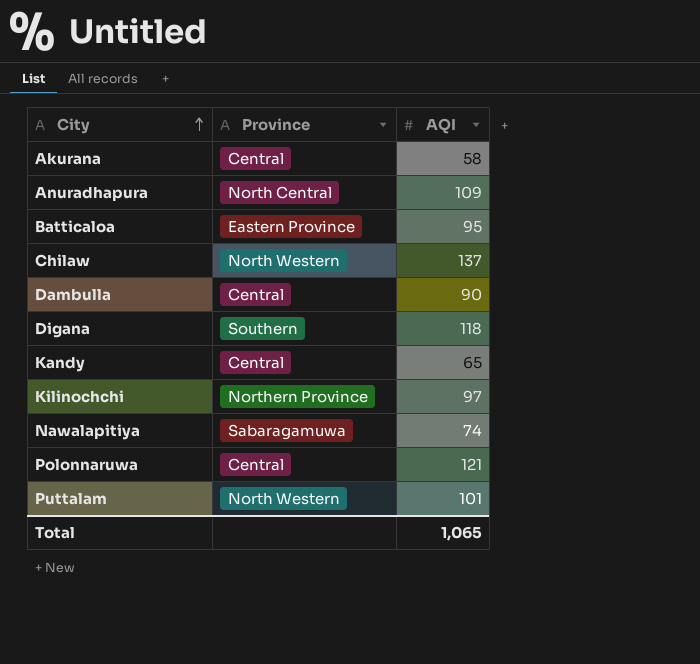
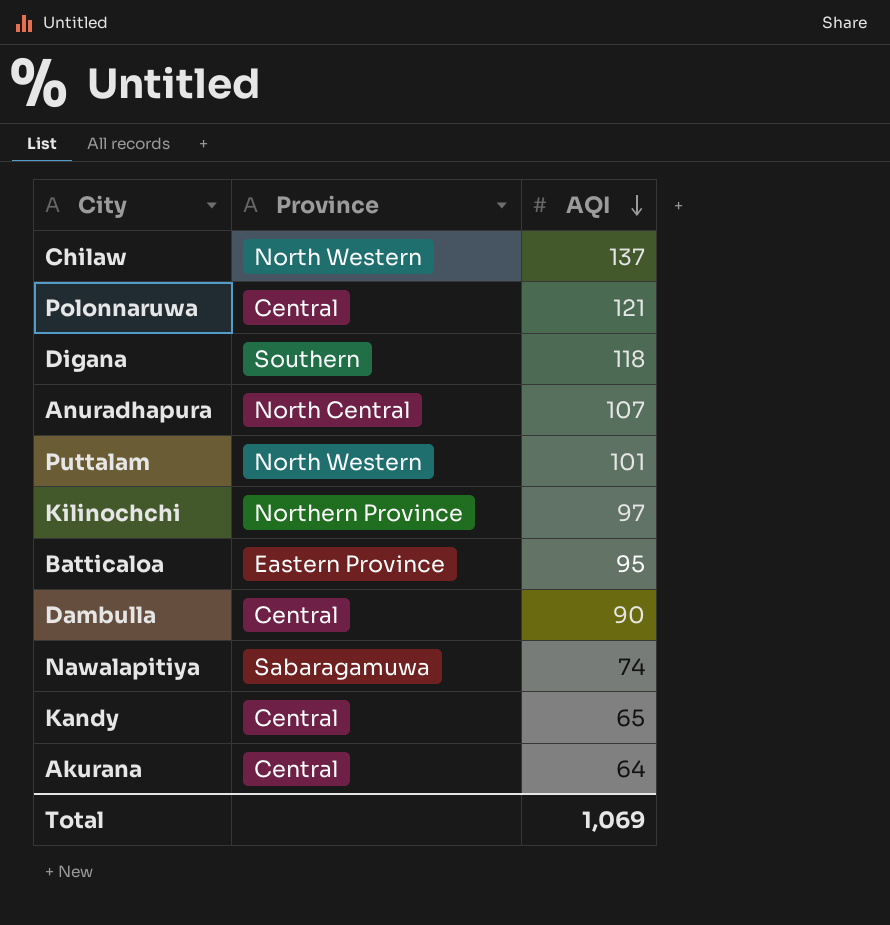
row order: City ascending -> AQI descending
Anuradhapura | AQI: 109 -> 107
Akurana | AQI: 58 -> 64
Total | AQI: 1,065 -> 1,069

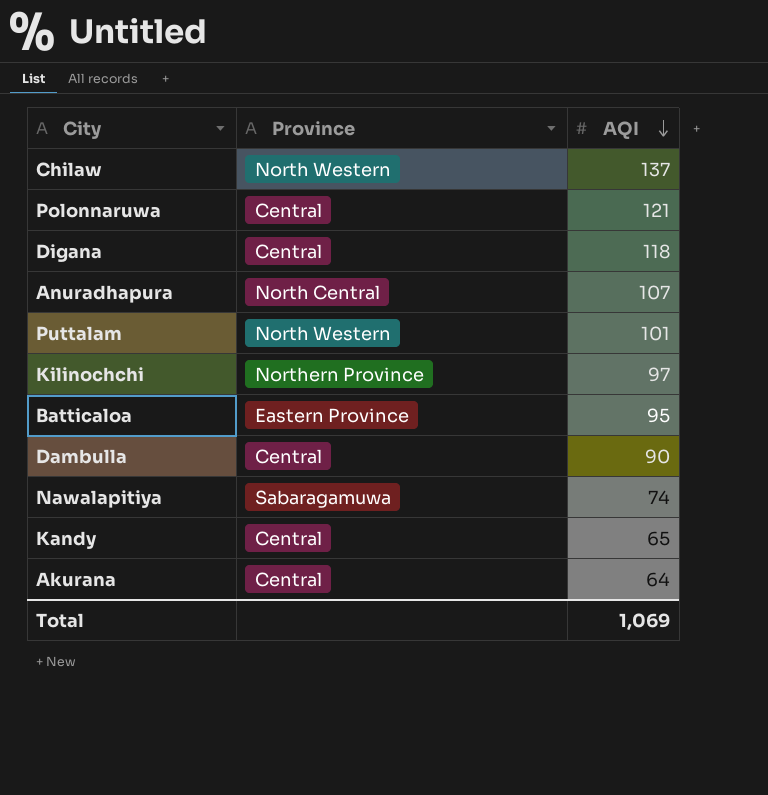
Digana | Province: Southern -> Central

